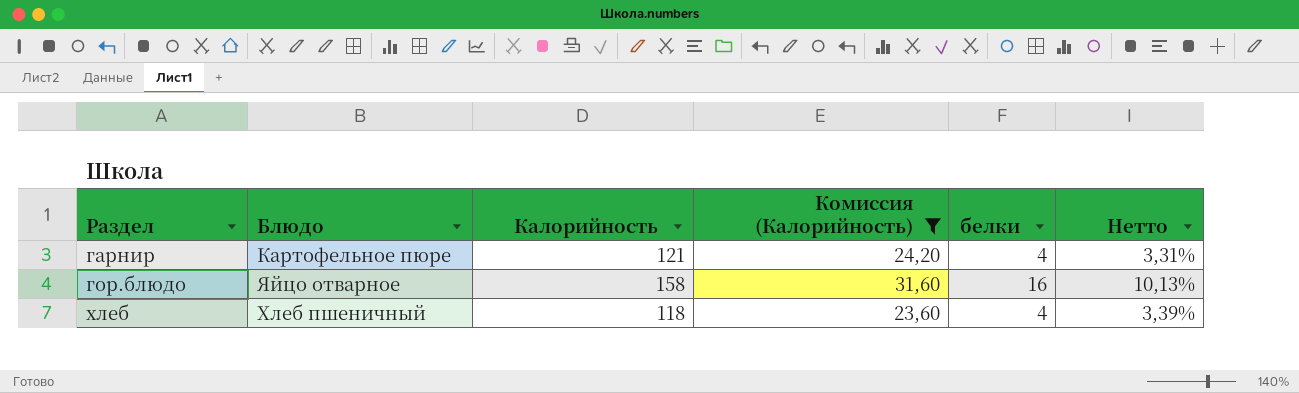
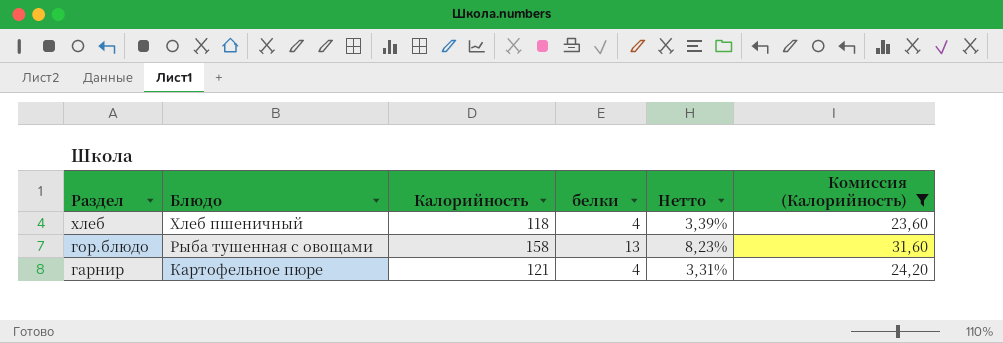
row order: Раздел ascending -> Раздел descending
column Комиссия (Калорийность) | position: 4 -> 6
гор.блюдо | Блюдо: Яйцо отварное -> Рыба тушенная с овощами
гор.блюдо | белки: 16 -> 13
гор.блюдо | Нетто: 10,13% -> 8,23%

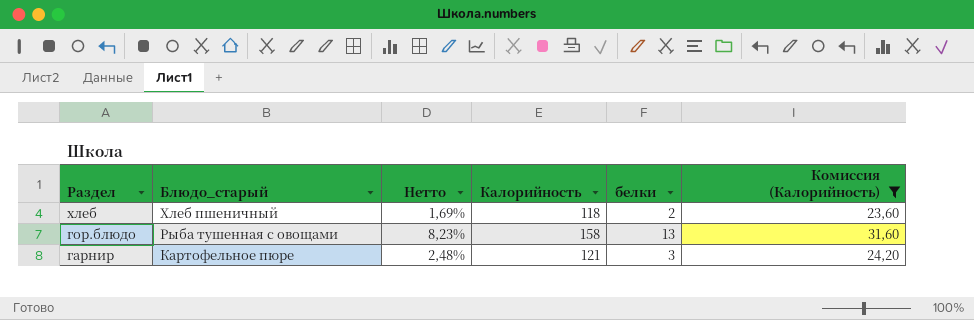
column name: Блюдо -> Блюдо_старый
column Нетто | position: 5 -> 3
хлеб | Нетто: 3,39% -> 1,69%
хлеб | белки: 4 -> 2
гарнир | Нетто: 3,31% -> 2,48%
гарнир | белки: 4 -> 3

